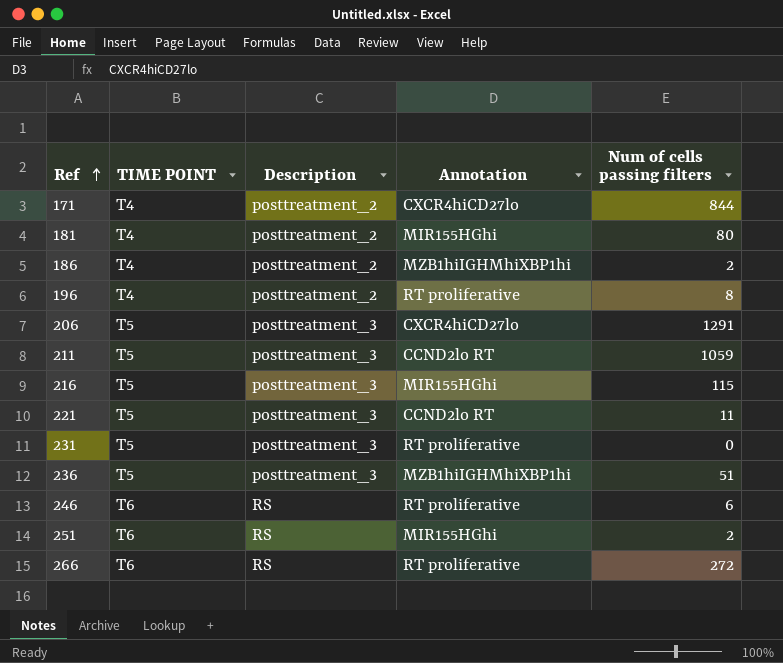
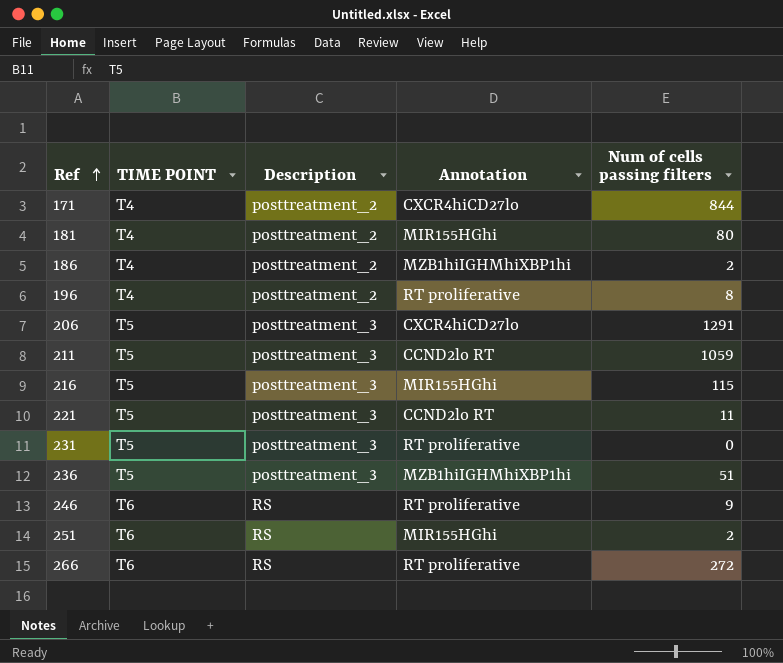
246 | Num of cells passing filters: 6 -> 9

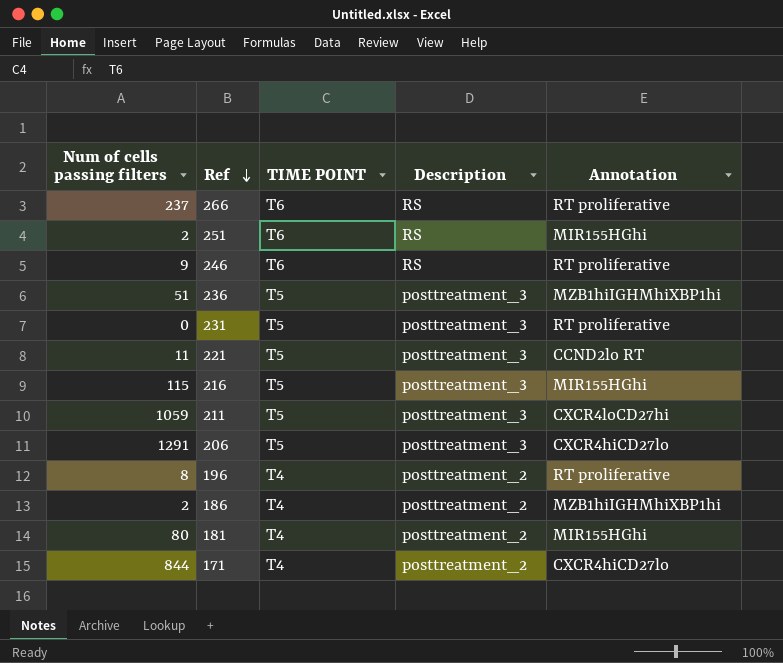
row order: Ref ascending -> Ref descending
column Num of cells passing filters | position: 5 -> 1
266 | Num of cells passing filters: 272 -> 237
211 | Annotation: CCND2lo RT -> CXCR4loCD27hi

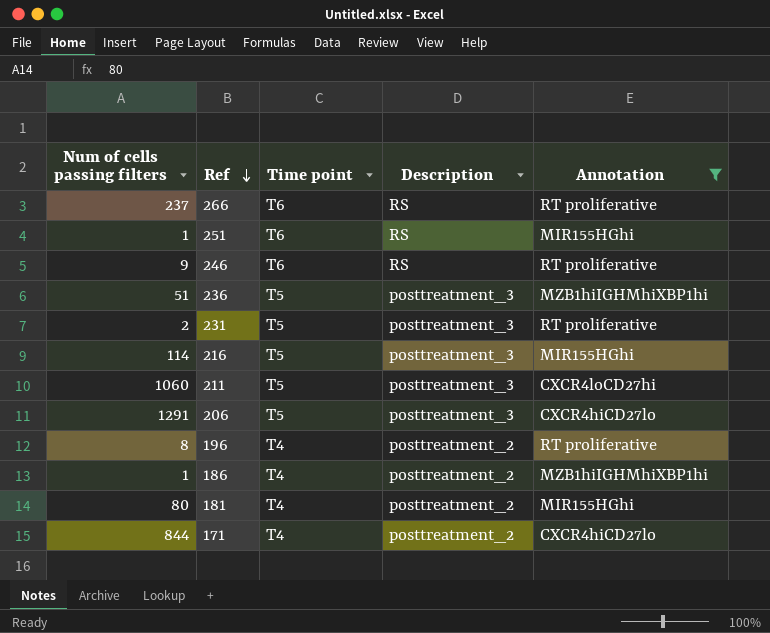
filter: none -> Annotation != CCND2lo RT
column name: TIME POINT -> Time point
251 | Num of cells passing filters: 2 -> 1
231 | Num of cells passing filters: 0 -> 2
216 | Num of cells passing filters: 115 -> 114
211 | Num of cells passing filters: 1059 -> 1060
186 | Num of cells passing filters: 2 -> 1

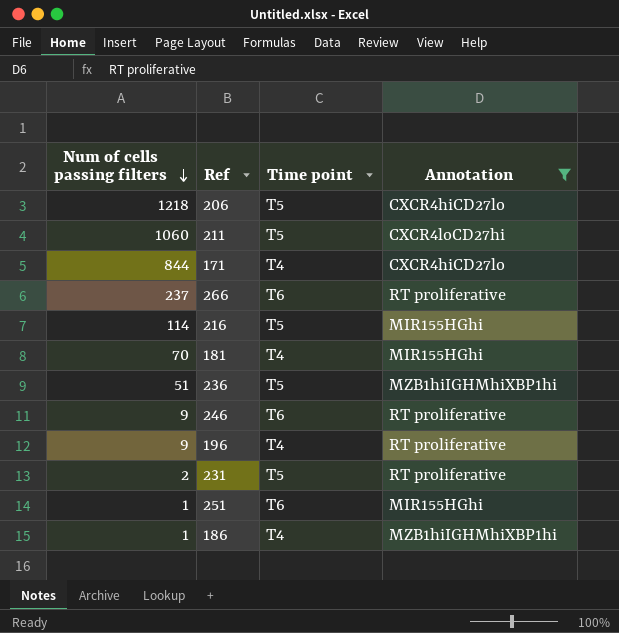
row order: Ref descending -> Num of cells passing filters descending
column Description | position: 4 -> none
206 | Num of cells passing filters: 1291 -> 1218
181 | Num of cells passing filters: 80 -> 70
196 | Num of cells passing filters: 8 -> 9

